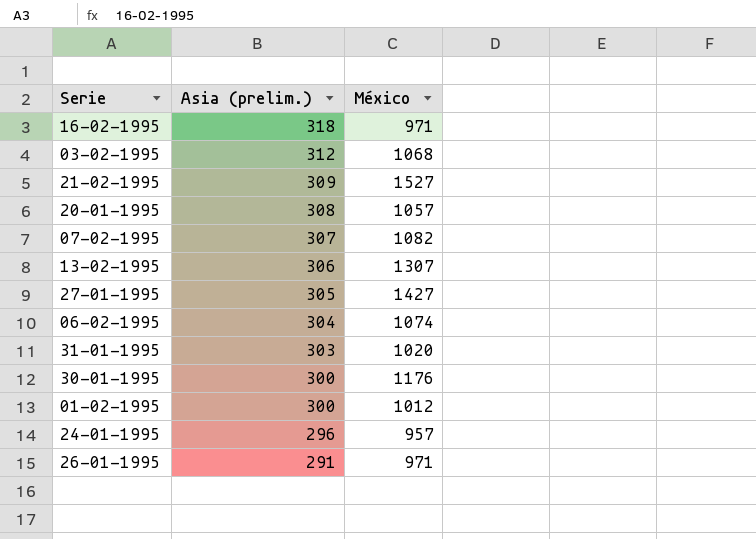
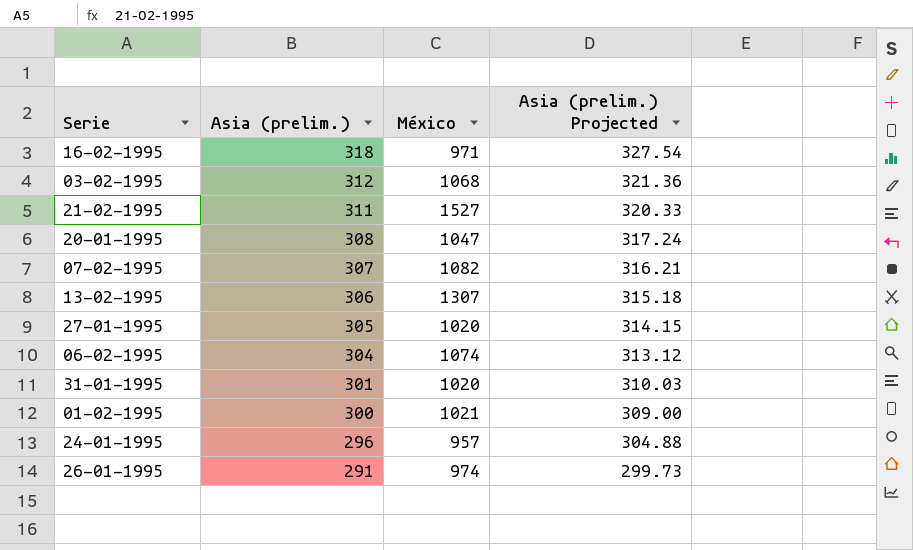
column Asia (prelim.) Projected | formula: none -> [Asia (prelim.)] * 1.03
row 30-01-1995: 300 | 1176 -> none
21-02-1995 | Asia (prelim.): 309 -> 311
20-01-1995 | México: 1057 -> 1047
27-01-1995 | México: 1427 -> 1020
31-01-1995 | Asia (prelim.): 303 -> 301
01-02-1995 | México: 1012 -> 1021
26-01-1995 | México: 971 -> 974

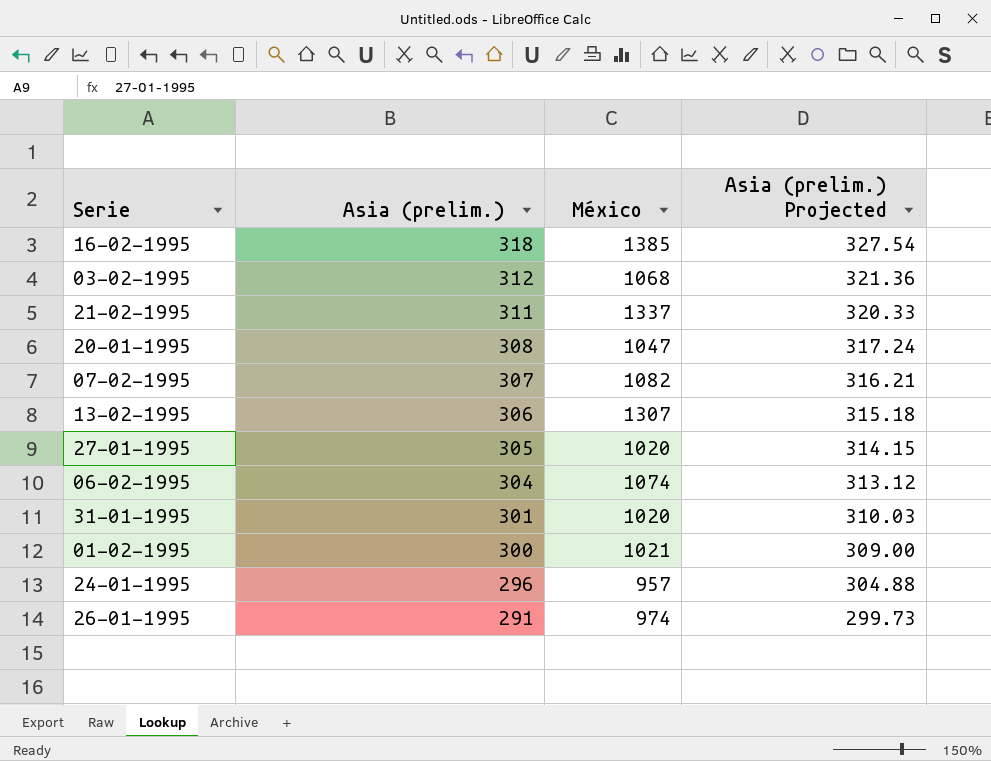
16-02-1995 | México: 971 -> 1385
21-02-1995 | México: 1527 -> 1337

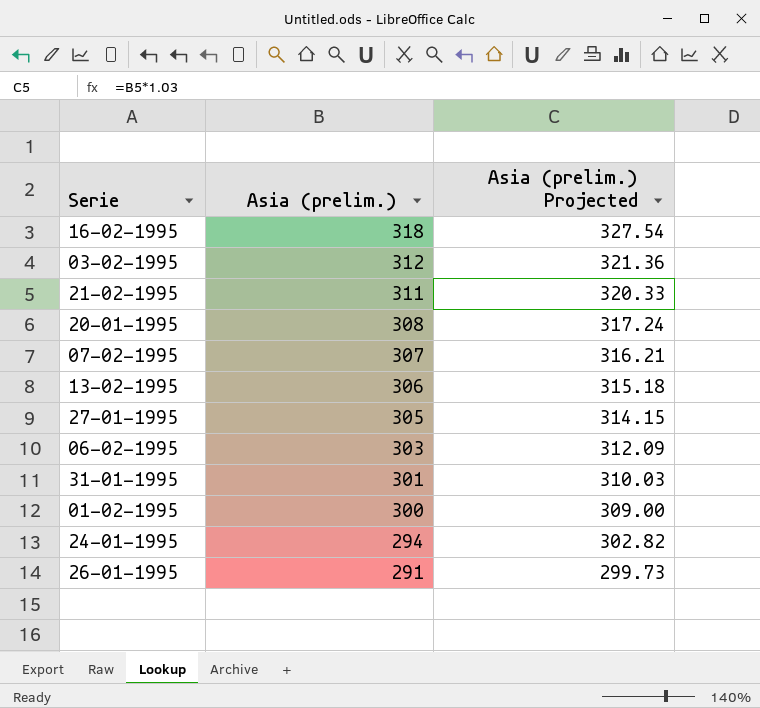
column México | position: 3 -> none
06-02-1995 | Asia (prelim.): 304 -> 303
06-02-1995 | Asia (prelim.) Projected: 313.12 -> 312.09
24-01-1995 | Asia (prelim.): 296 -> 294
24-01-1995 | Asia (prelim.) Projected: 304.88 -> 302.82

